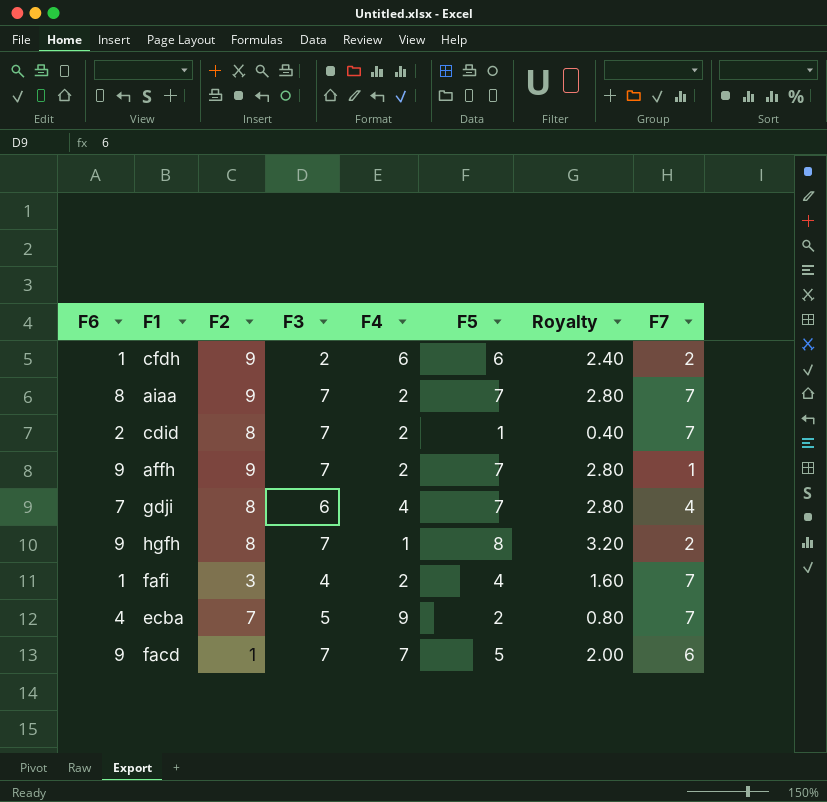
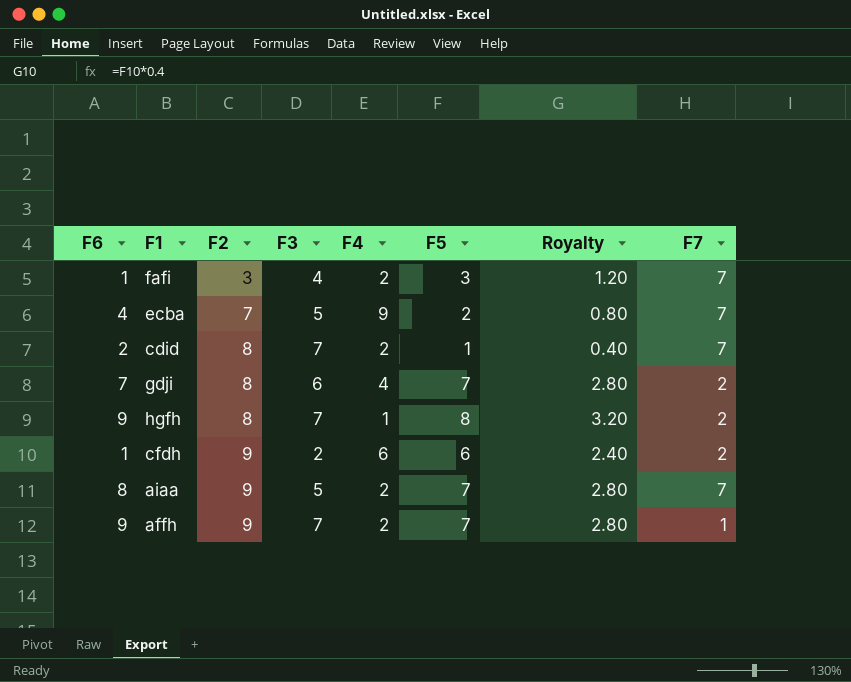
row order: none -> F2 ascending
row facd: 9 | 1 | 7 | 7 | 5 | 2.00 | 6 -> none
fafi | F5: 4 -> 3
fafi | Royalty: 1.60 -> 1.20
gdji | F7: 4 -> 2
aiaa | F3: 7 -> 5

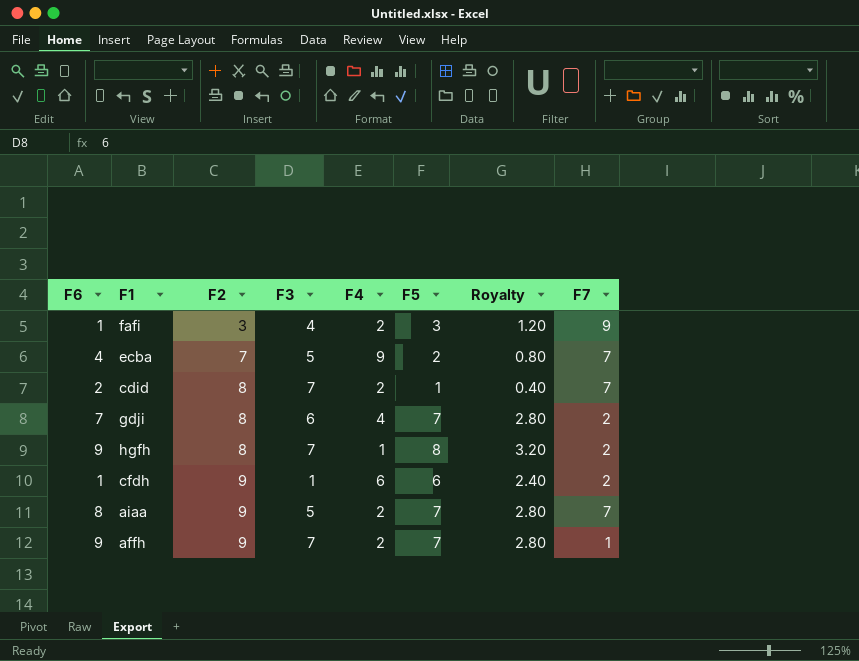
fafi | F7: 7 -> 9
cfdh | F3: 2 -> 1

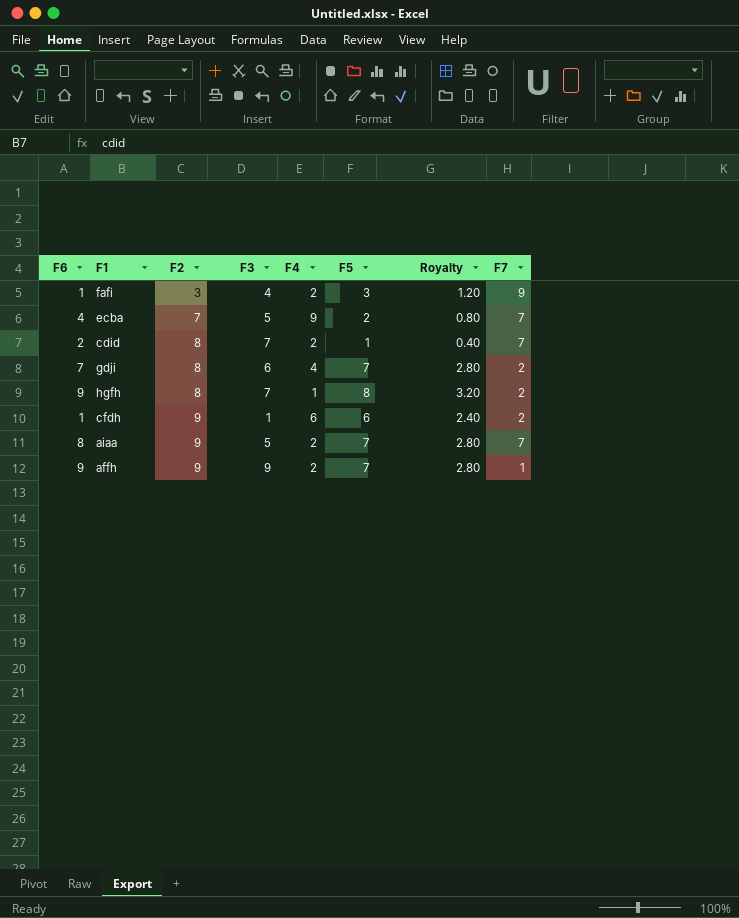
affh | F3: 7 -> 9

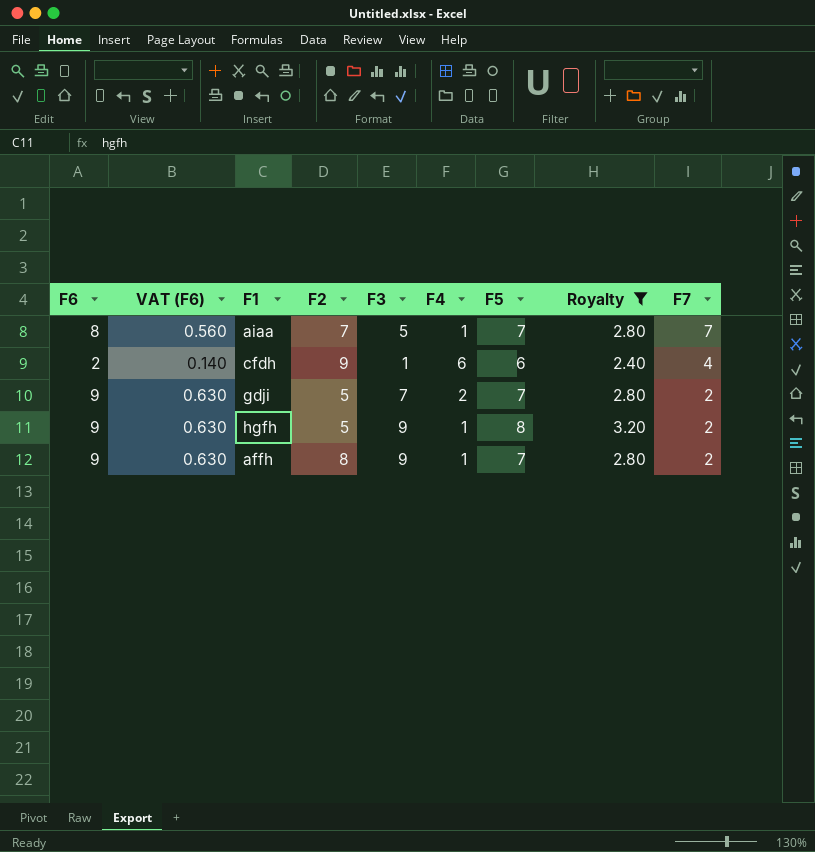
filter: none -> Royalty >= 2.40
row order: F2 ascending -> F7 descending
column VAT (F6) | formula: none -> [F6] * 0.07
aiaa | F2: 9 -> 7
aiaa | F4: 2 -> 1
cfdh | F6: 1 -> 2
cfdh | F7: 2 -> 4
gdji | F6: 7 -> 9
gdji | F2: 8 -> 5
gdji | F3: 6 -> 7
gdji | F4: 4 -> 2
hgfh | F2: 8 -> 5
hgfh | F3: 7 -> 9
affh | F2: 9 -> 8
affh | F4: 2 -> 1
affh | F7: 1 -> 2

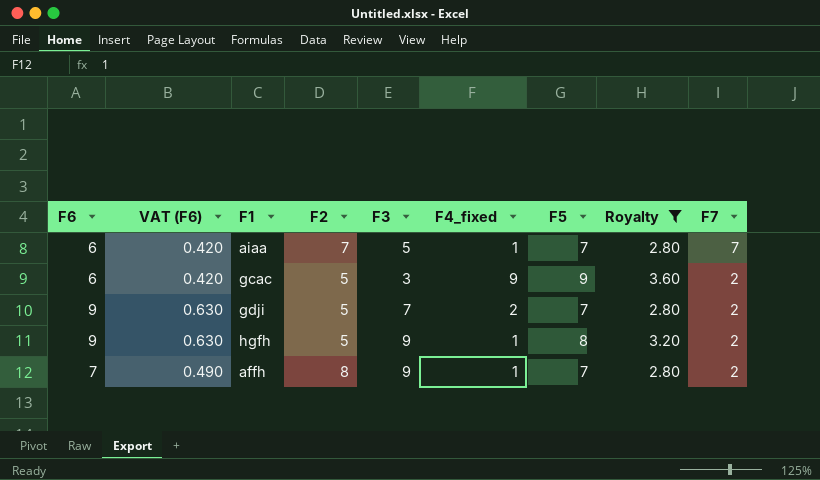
column name: F4 -> F4_fixed
row cfdh: 2 | 0.140 | 9 | 1 | 6 | 6 | 2.40 | 4 -> none
aiaa | F6: 8 -> 6
aiaa | VAT (F6): 0.560 -> 0.420
row gcac: none -> 6 | 0.420 | 5 | 3 | 9 | 9 | 3.60 | 2
affh | F6: 9 -> 7
affh | VAT (F6): 0.630 -> 0.490

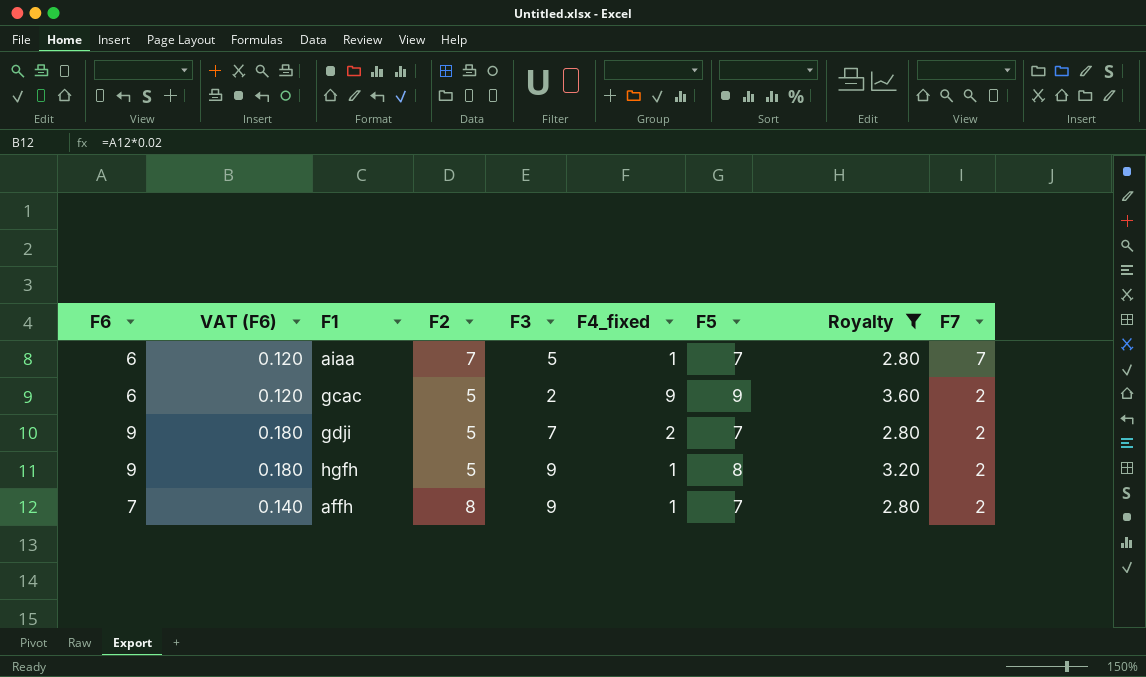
column VAT (F6) | formula: [F6] * 0.07 -> [F6] * 0.02
gcac | F3: 3 -> 2

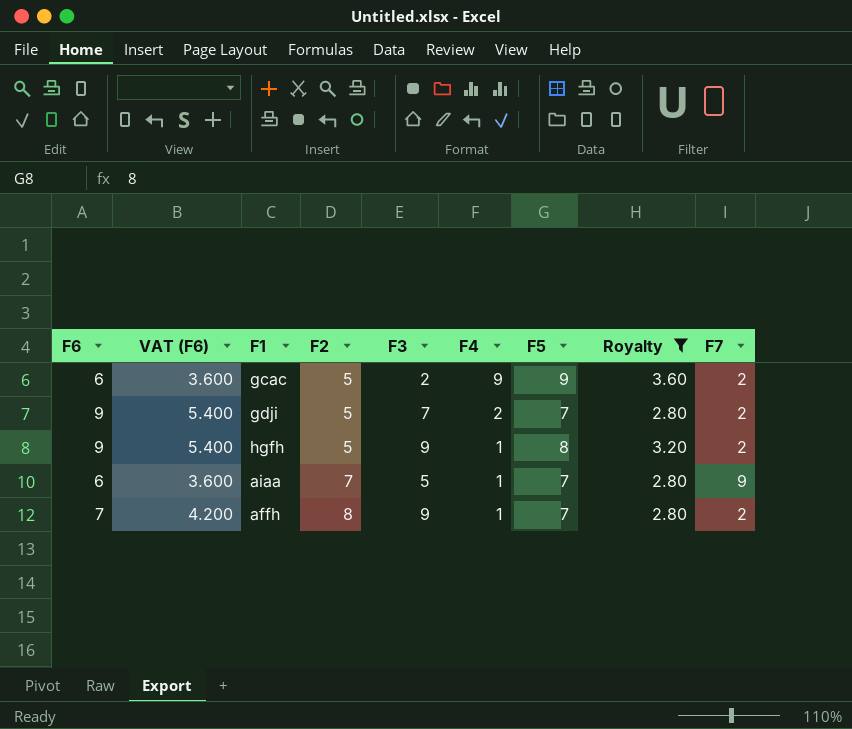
row order: F7 descending -> F2 ascending
column VAT (F6) | formula: [F6] * 0.02 -> [F6] * 0.6
column name: F4_fixed -> F4
aiaa | F7: 7 -> 9

